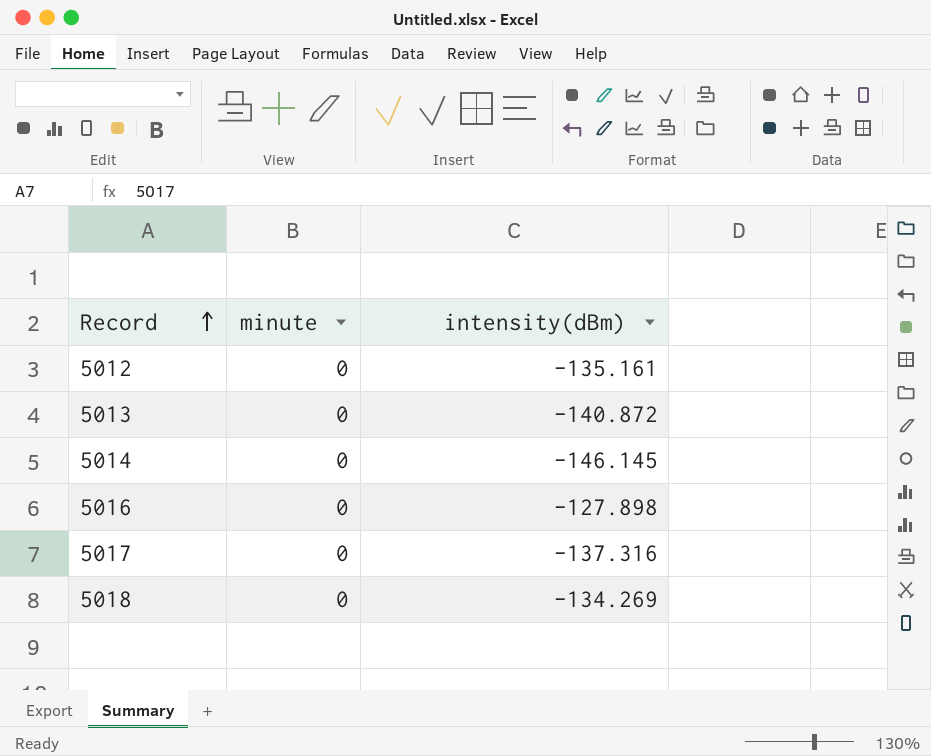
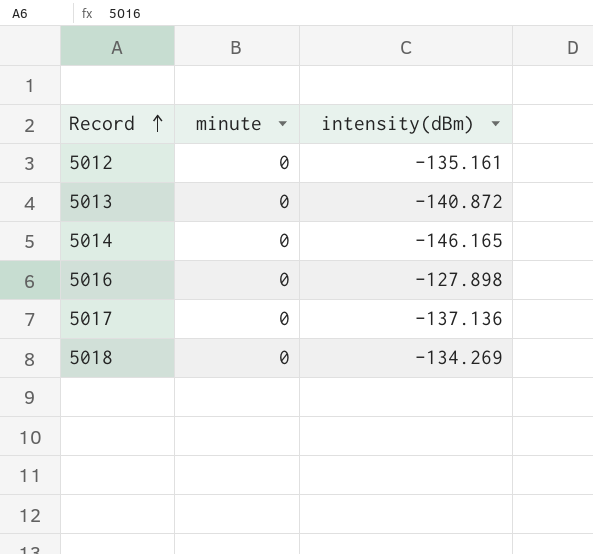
5014 | intensity(dBm): -146.145 -> -146.165
5017 | intensity(dBm): -137.316 -> -137.136

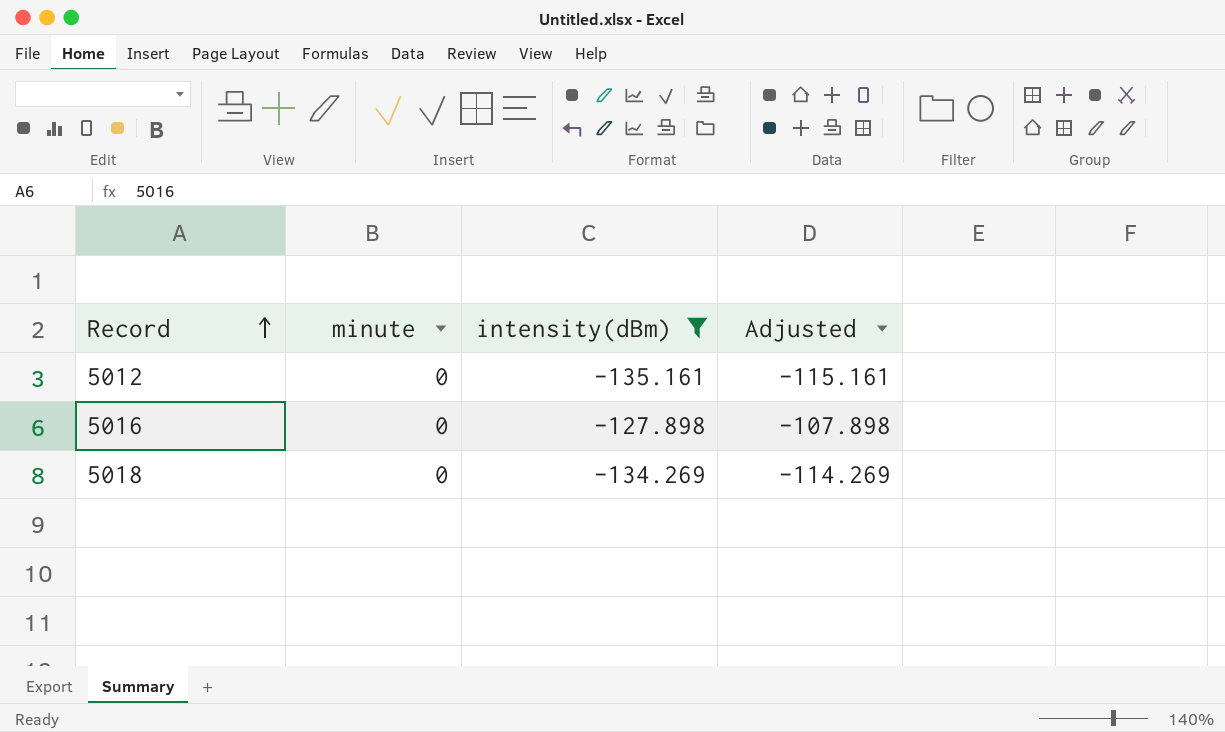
filter: none -> intensity(dBm) >= -135.161
column Adjusted | formula: none -> [intensity(dBm)] + 20

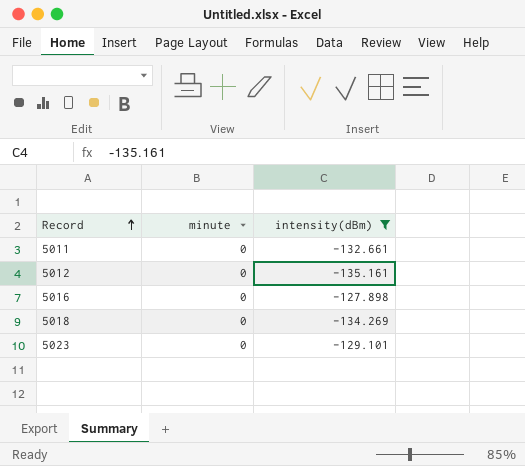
column Adjusted | formula: [intensity(dBm)] + 20 -> none
row 5011: none -> 0 | -132.661
row 5023: none -> 0 | -129.101

